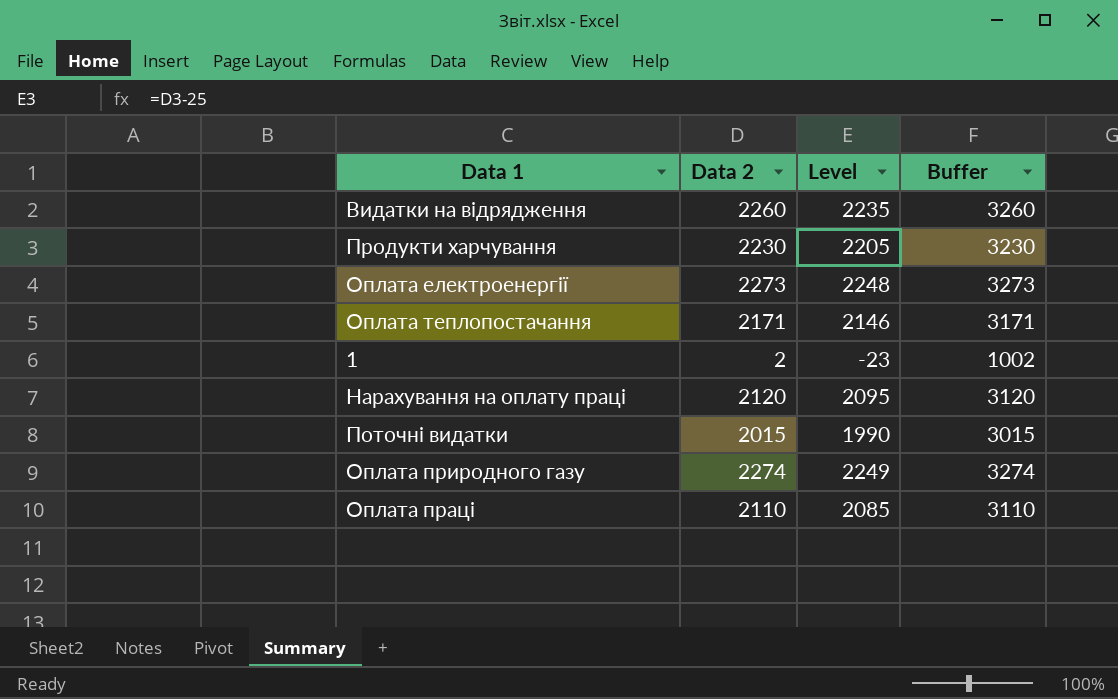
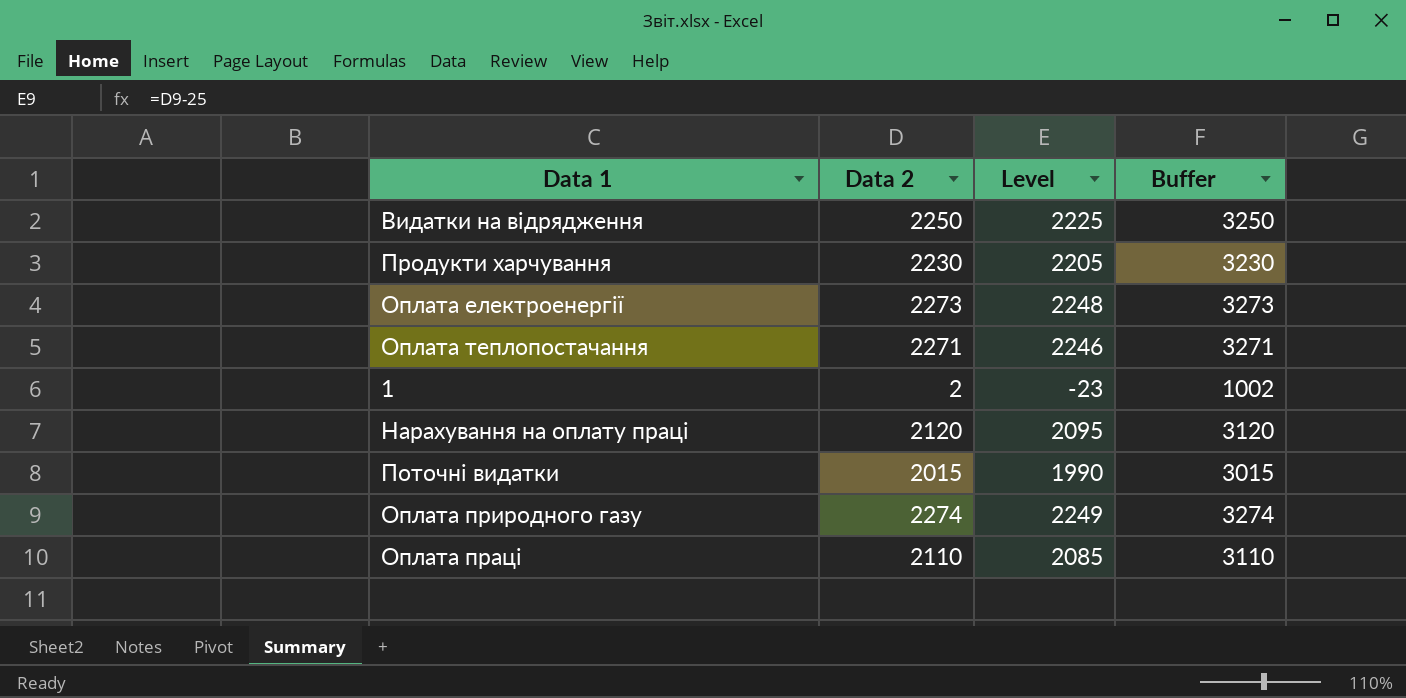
Видатки на відрядження | Data 2: 2260 -> 2250
Видатки на відрядження | Level: 2235 -> 2225
Видатки на відрядження | Buffer: 3260 -> 3250
Оплата теплопостачання | Data 2: 2171 -> 2271
Оплата теплопостачання | Level: 2146 -> 2246
Оплата теплопостачання | Buffer: 3171 -> 3271

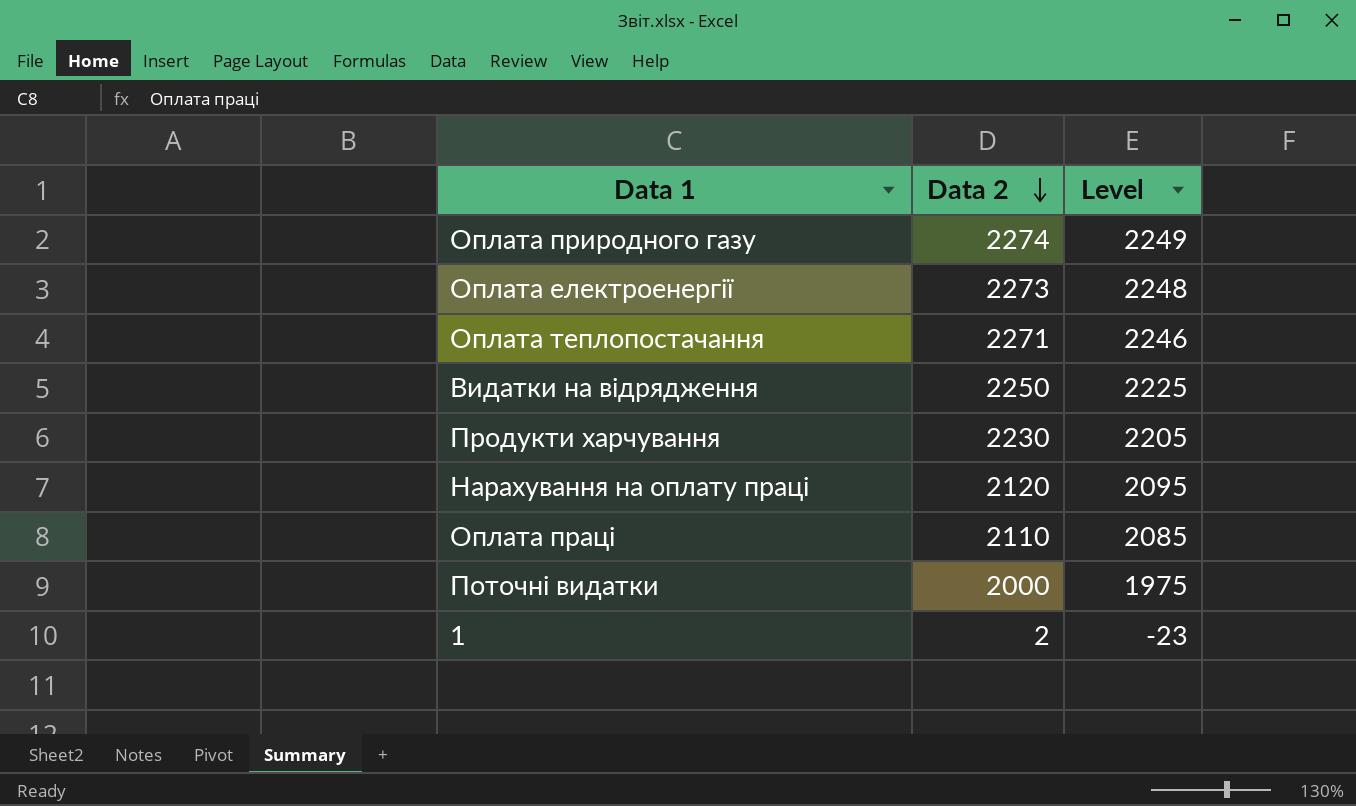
row order: none -> Data 2 descending
column Buffer | formula: [Data 2] + 1000 -> none
Поточні видатки | Data 2: 2015 -> 2000
Поточні видатки | Level: 1990 -> 1975

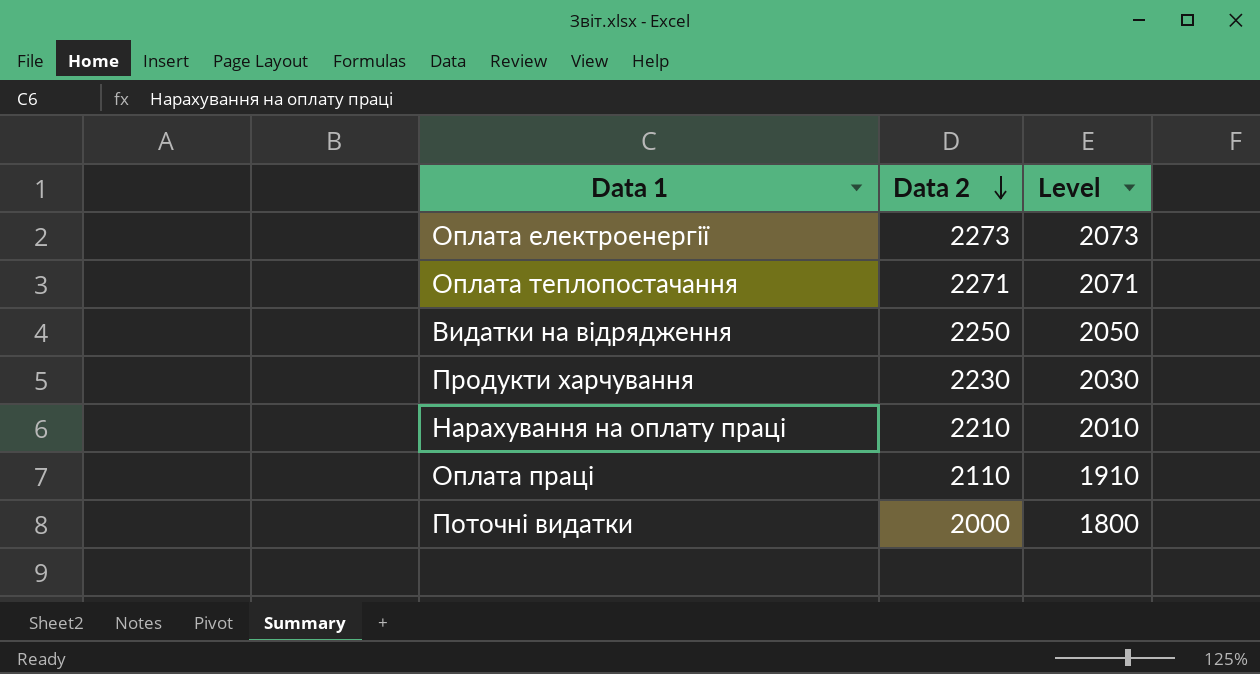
column Level | formula: [Data 2] - 25 -> [Data 2] - 200
row Оплата природного газу: 2274 | 2249 -> none
row 1: 2 | -23 -> none
Нарахування на оплату праці | Data 2: 2120 -> 2210

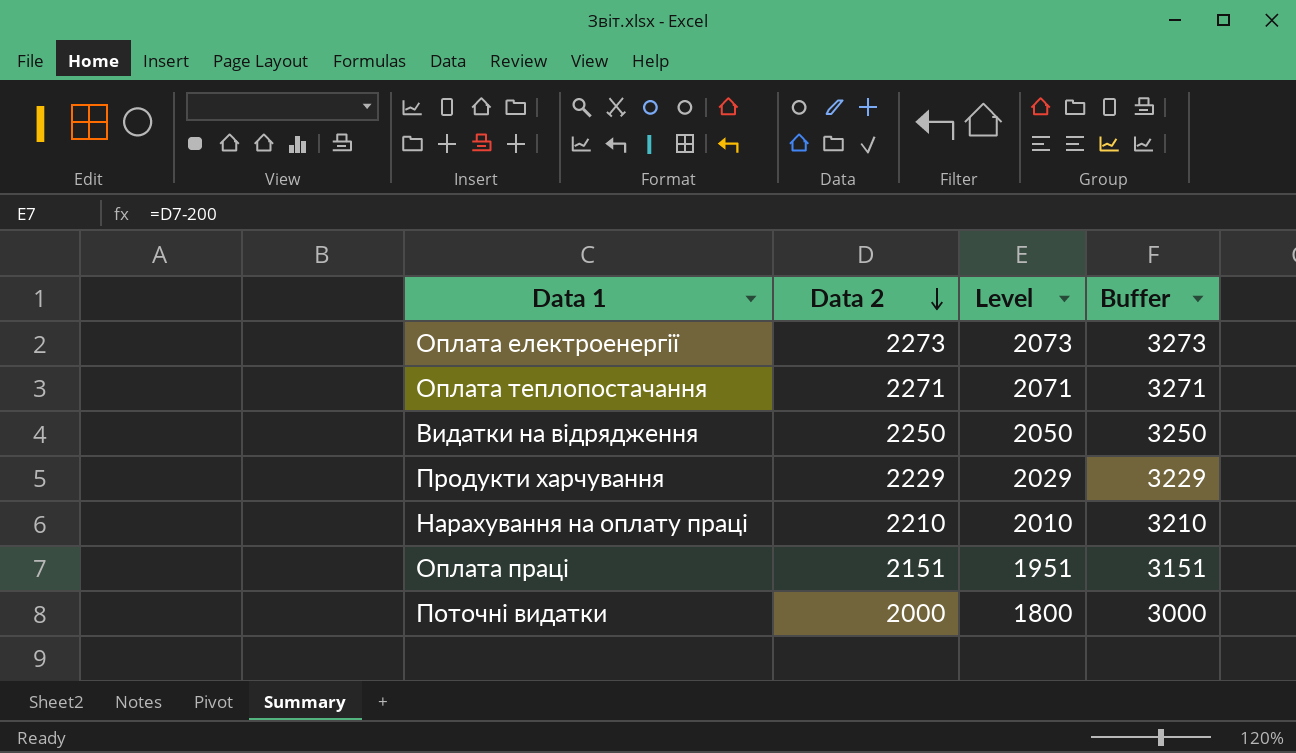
column Buffer | formula: none -> [Data 2] + 1000
Продукти харчування | Data 2: 2230 -> 2229
Продукти харчування | Level: 2030 -> 2029
Оплата праці | Data 2: 2110 -> 2151
Оплата праці | Level: 1910 -> 1951

